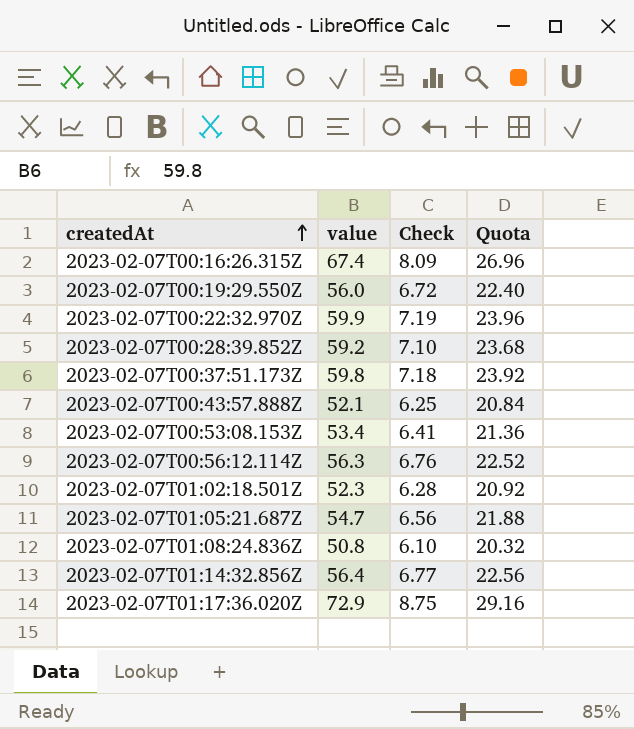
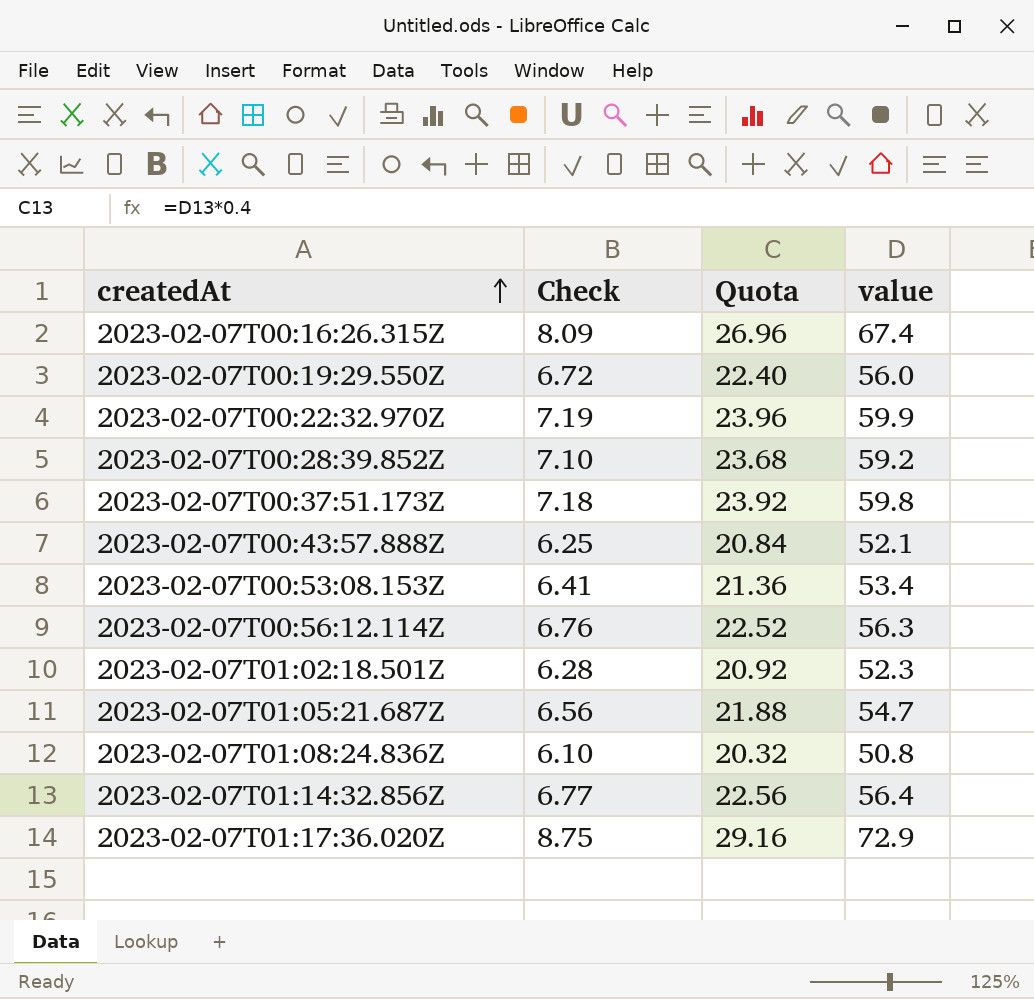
column value | position: 2 -> 4

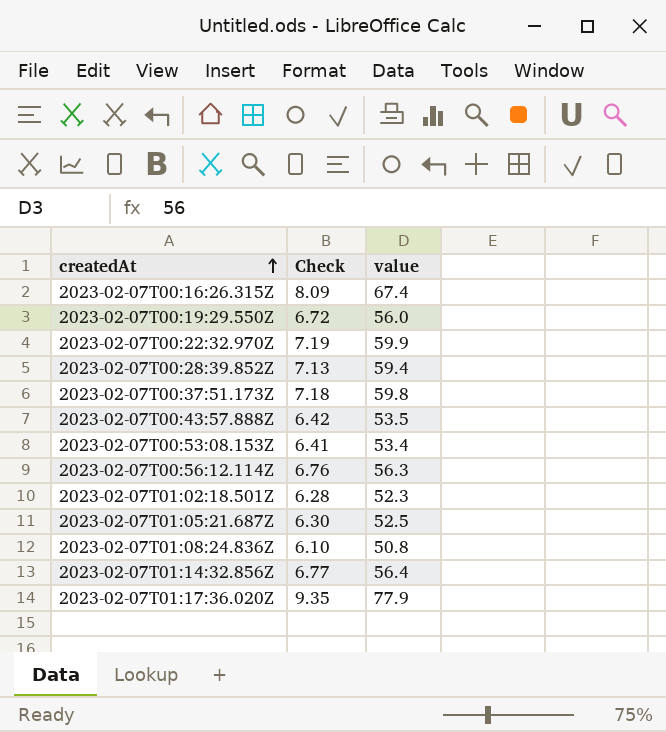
column Quota | formula: [value] * 0.4 -> none
2023-02-07T00:28:39.852Z | Check: 7.10 -> 7.13
2023-02-07T00:28:39.852Z | value: 59.2 -> 59.4
2023-02-07T00:43:57.888Z | Check: 6.25 -> 6.42
2023-02-07T00:43:57.888Z | value: 52.1 -> 53.5
2023-02-07T01:05:21.687Z | Check: 6.56 -> 6.30
2023-02-07T01:05:21.687Z | value: 54.7 -> 52.5
2023-02-07T01:17:36.020Z | Check: 8.75 -> 9.35
2023-02-07T01:17:36.020Z | value: 72.9 -> 77.9

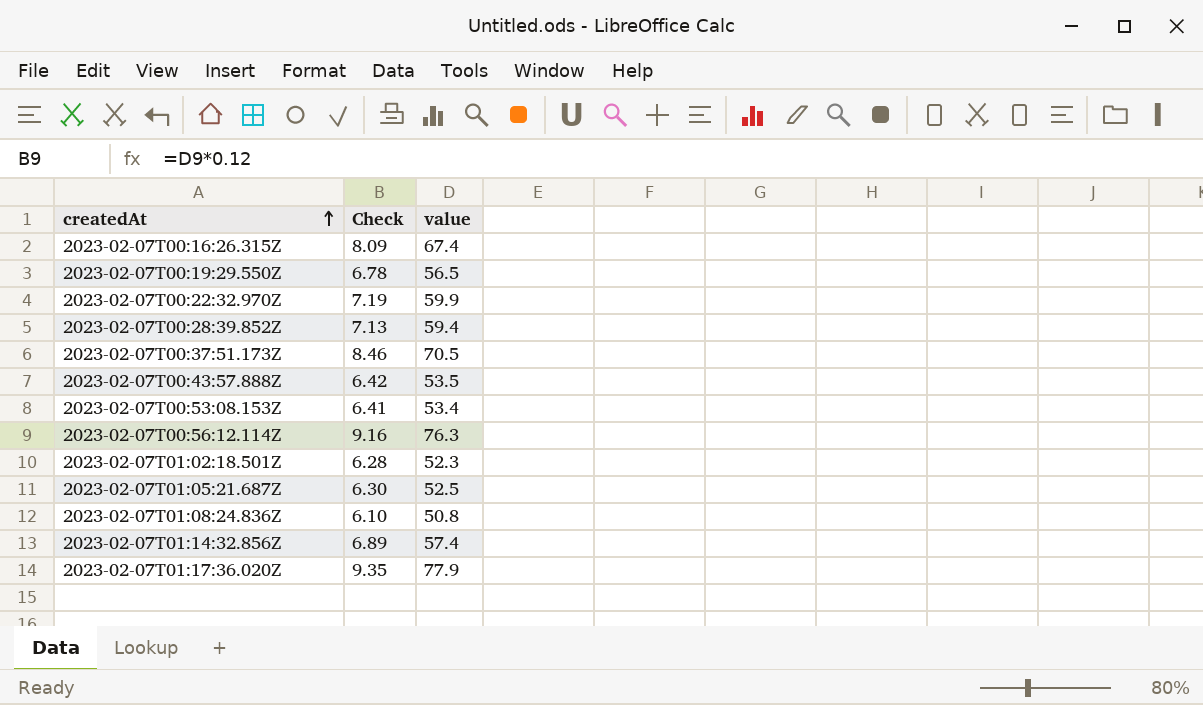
2023-02-07T00:19:29.550Z | Check: 6.72 -> 6.78
2023-02-07T00:19:29.550Z | value: 56.0 -> 56.5
2023-02-07T00:37:51.173Z | Check: 7.18 -> 8.46
2023-02-07T00:37:51.173Z | value: 59.8 -> 70.5
2023-02-07T00:56:12.114Z | Check: 6.76 -> 9.16
2023-02-07T00:56:12.114Z | value: 56.3 -> 76.3
2023-02-07T01:14:32.856Z | Check: 6.77 -> 6.89
2023-02-07T01:14:32.856Z | value: 56.4 -> 57.4

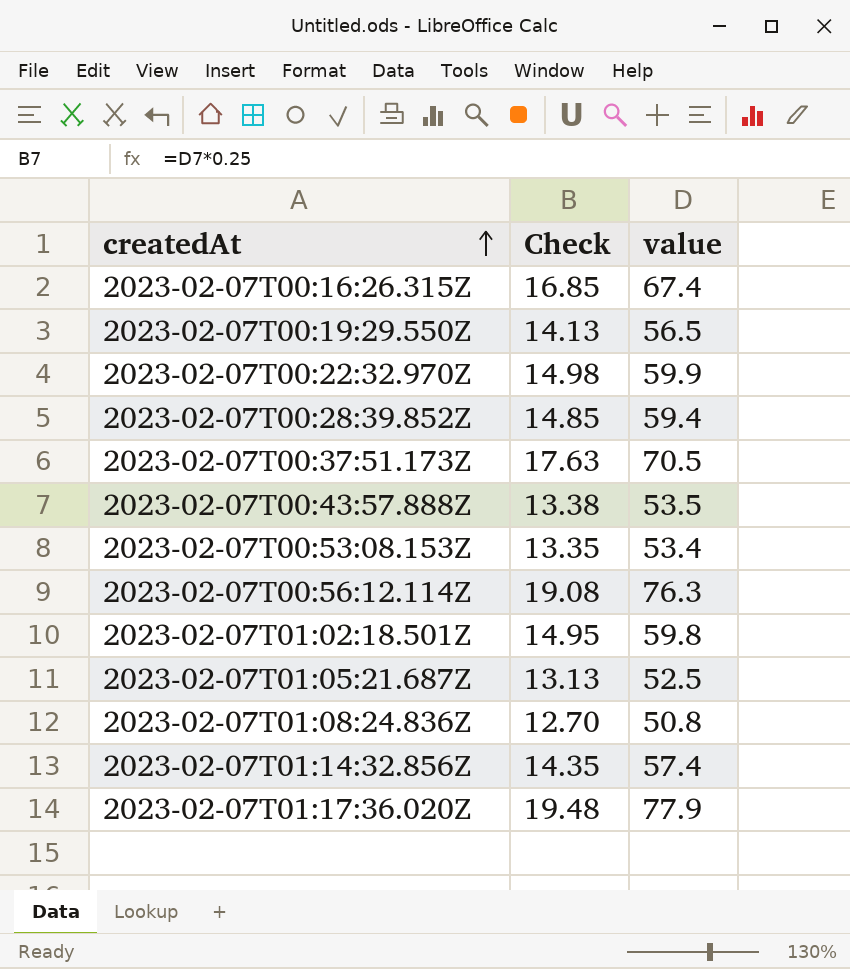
column Check | formula: [value] * 0.12 -> [value] * 0.25
2023-02-07T01:02:18.501Z | value: 52.3 -> 59.8

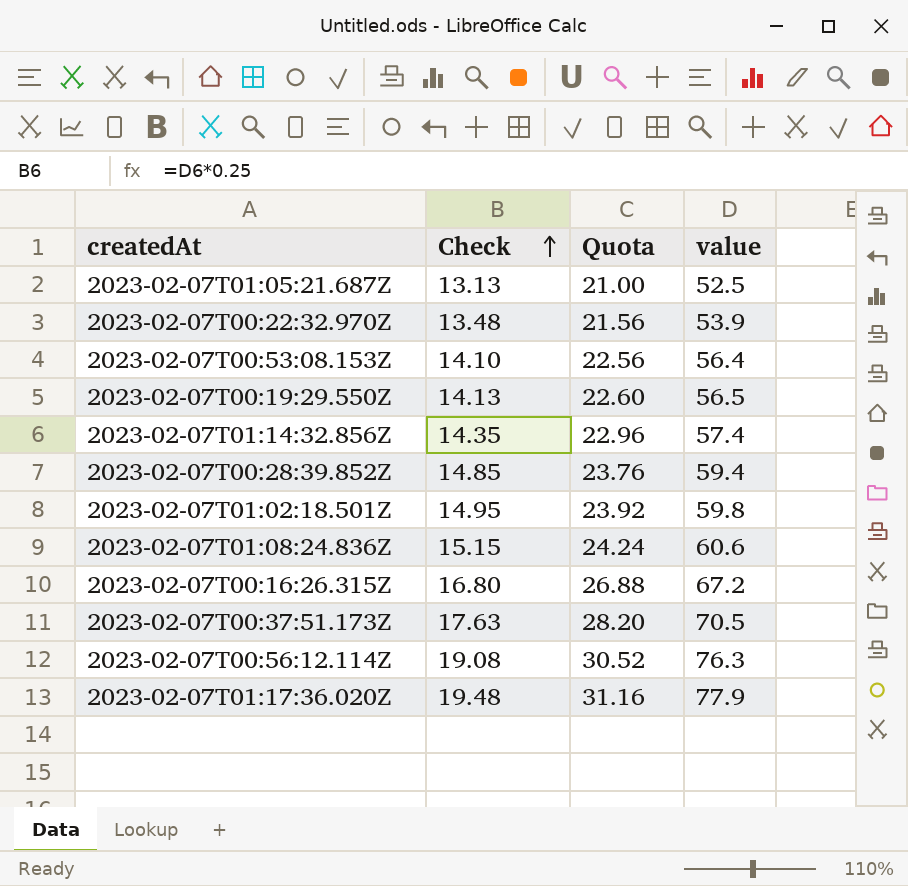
row order: createdAt ascending -> Check ascending
column Quota | formula: none -> [value] * 0.4
row 2023-02-07T00:43:57.888Z: 13.38 | 53.5 -> none
2023-02-07T00:22:32.970Z | Check: 14.98 -> 13.48
2023-02-07T00:22:32.970Z | value: 59.9 -> 53.9
2023-02-07T00:53:08.153Z | Check: 13.35 -> 14.10
2023-02-07T00:53:08.153Z | value: 53.4 -> 56.4
2023-02-07T01:08:24.836Z | Check: 12.70 -> 15.15
2023-02-07T01:08:24.836Z | value: 50.8 -> 60.6
2023-02-07T00:16:26.315Z | Check: 16.85 -> 16.80
2023-02-07T00:16:26.315Z | value: 67.4 -> 67.2

